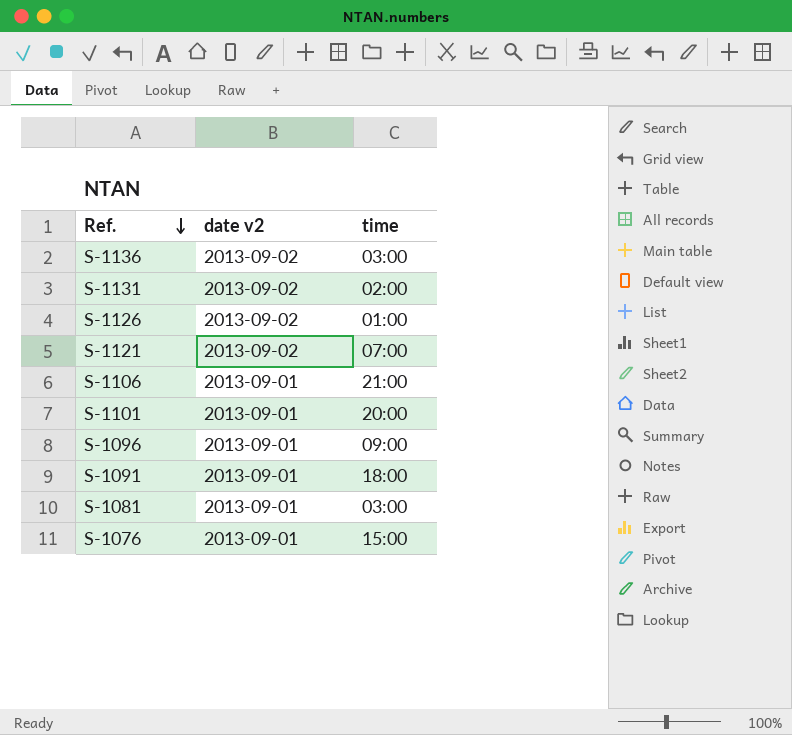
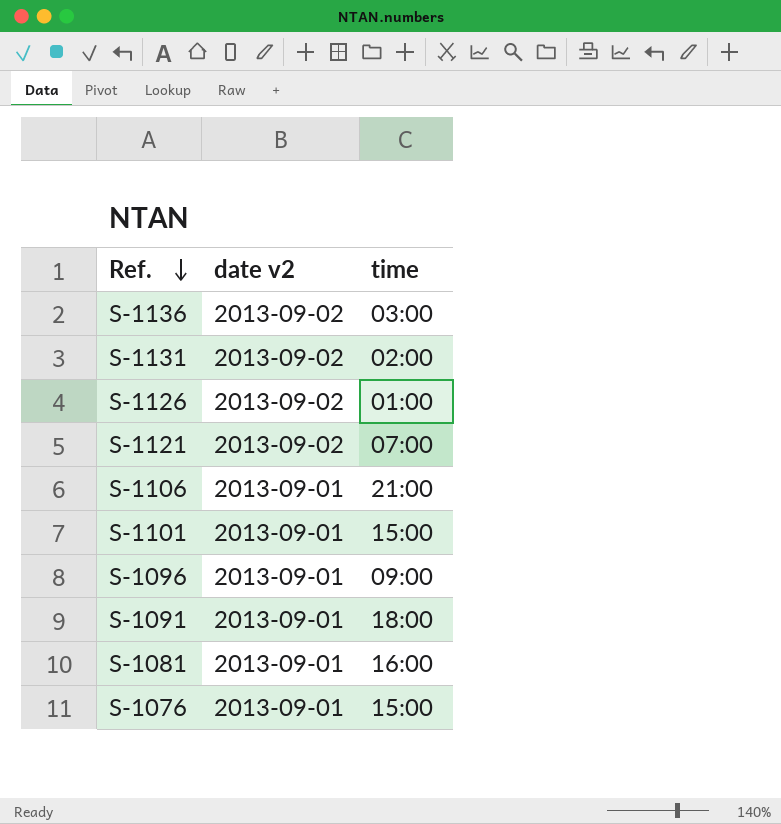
S-1101 | time: 20:00 -> 15:00
S-1081 | time: 03:00 -> 16:00

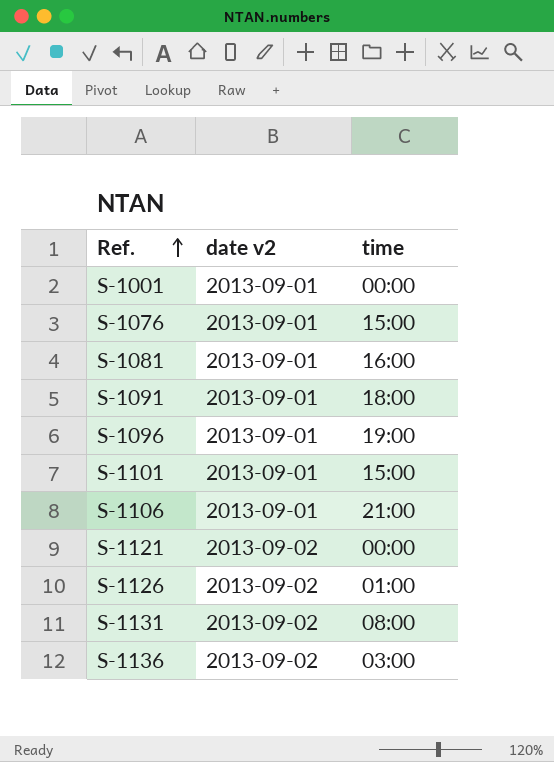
row order: Ref. descending -> Ref. ascending
row S-1001: none -> 2013-09-01 | 00:00
S-1096 | time: 09:00 -> 19:00
S-1121 | time: 07:00 -> 00:00
S-1131 | time: 02:00 -> 08:00

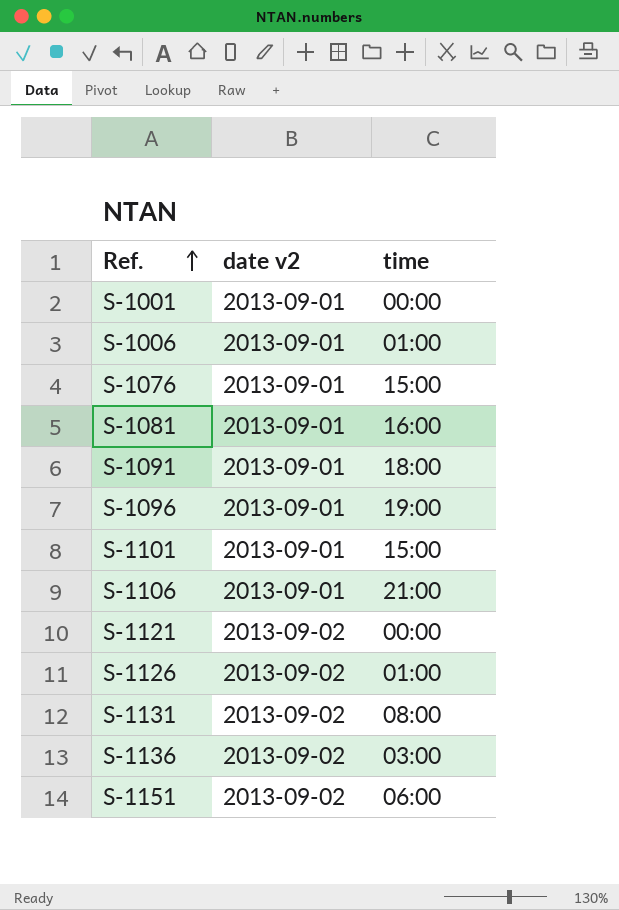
row S-1006: none -> 2013-09-01 | 01:00
row S-1151: none -> 2013-09-02 | 06:00

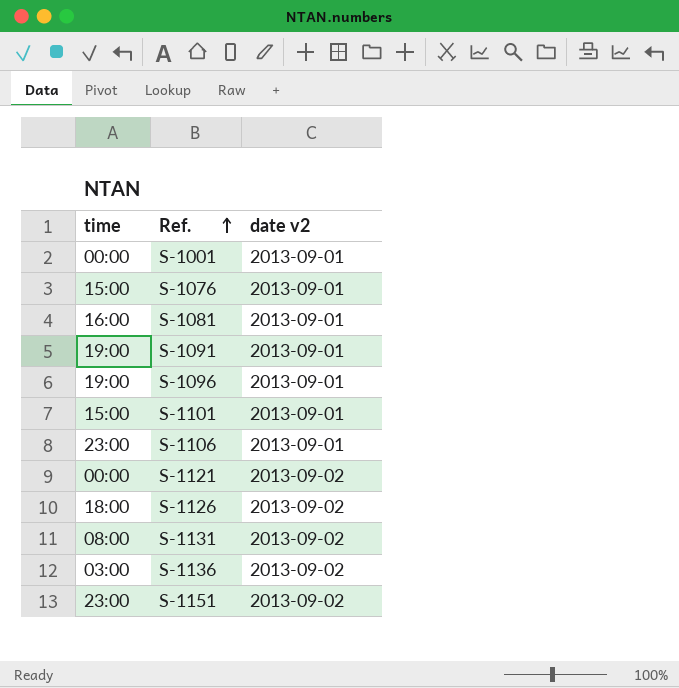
column time | position: 3 -> 1
row S-1006: 2013-09-01 | 01:00 -> none
S-1091 | time: 18:00 -> 19:00
S-1106 | time: 21:00 -> 23:00
S-1126 | time: 01:00 -> 18:00
S-1151 | time: 06:00 -> 23:00

